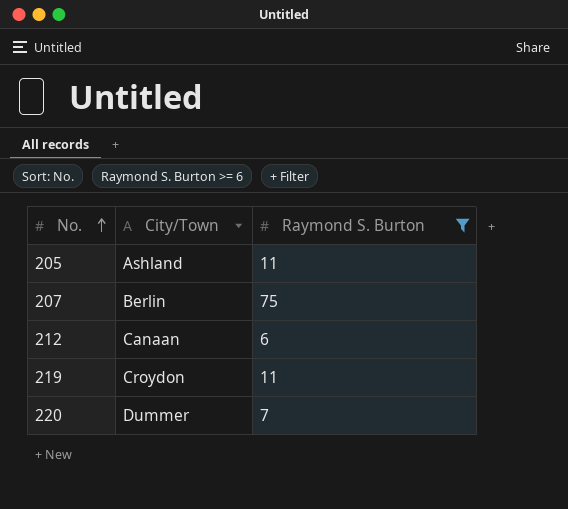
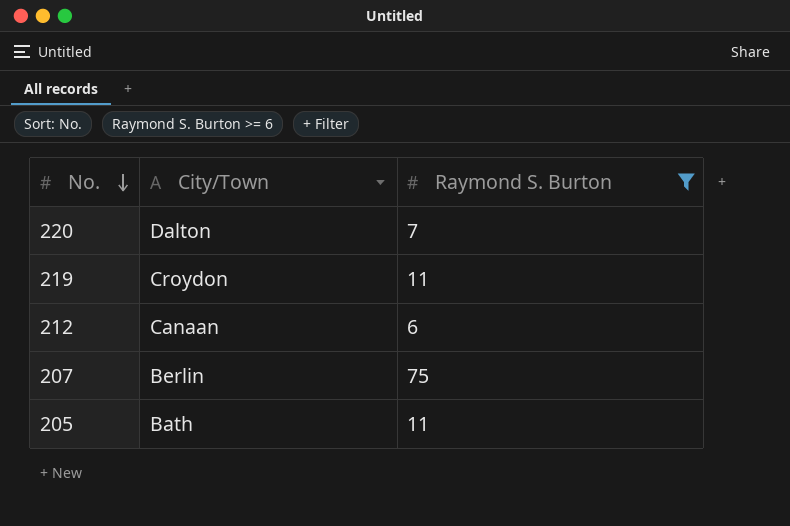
row order: No. ascending -> No. descending
220 | City/Town: Dummer -> Dalton
205 | City/Town: Ashland -> Bath

